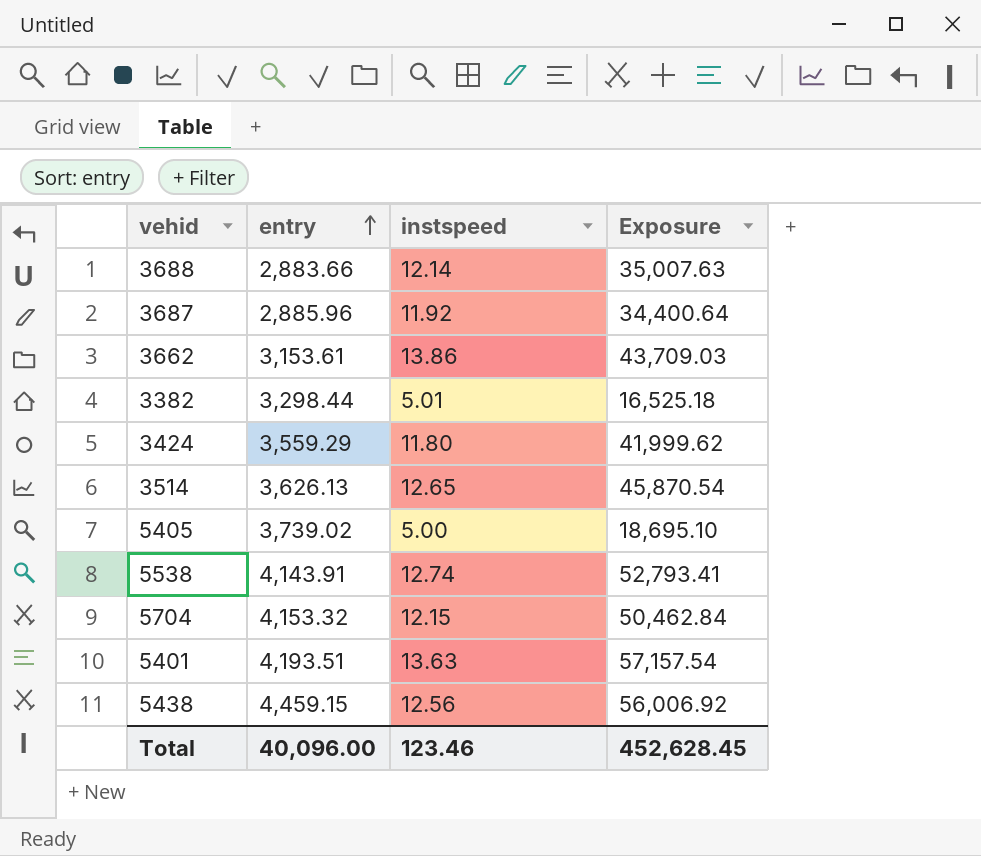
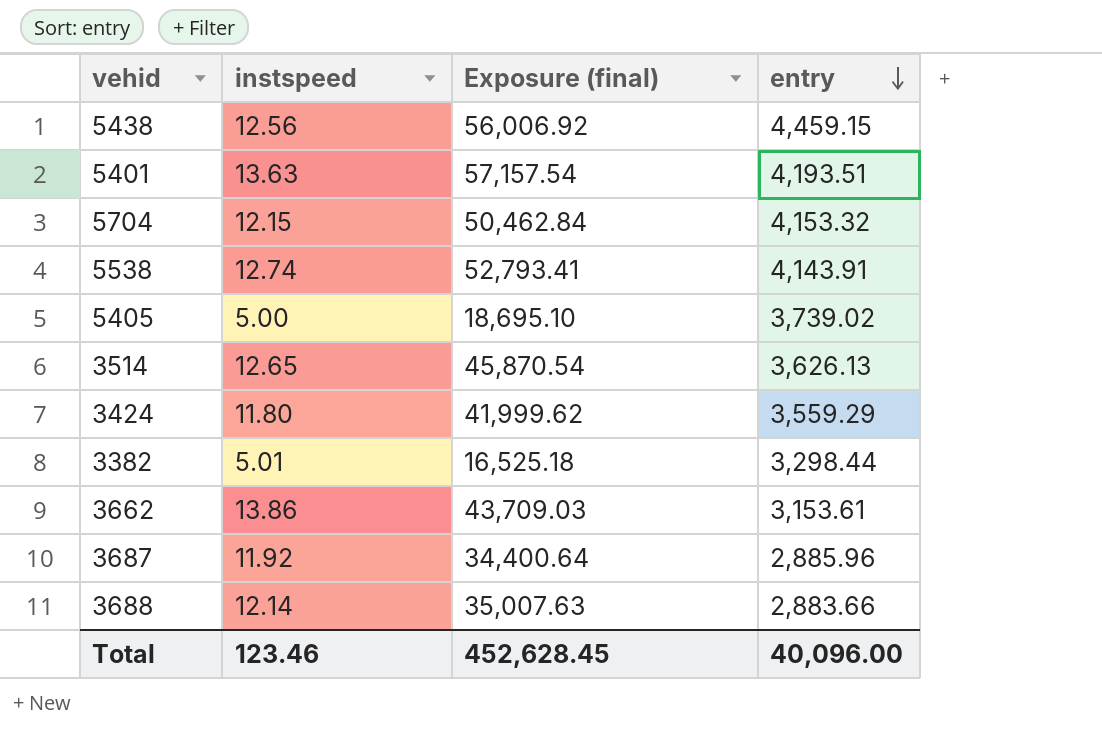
row order: entry ascending -> entry descending
column name: Exposure -> Exposure (final)
column entry | position: 2 -> 4

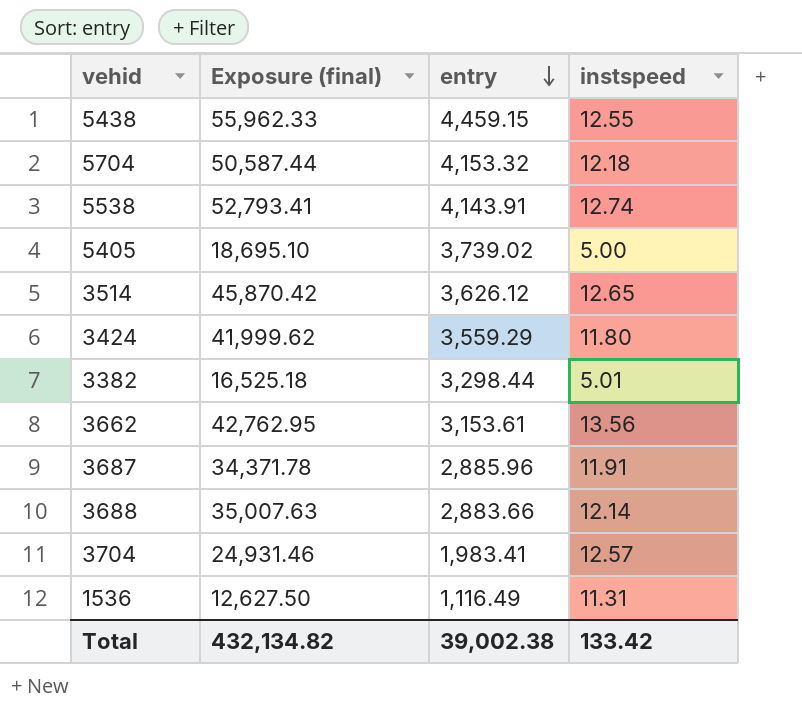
column instspeed | position: 2 -> 4
row 5401: 13.63 | 57,157.54 | 4,193.51 -> none
5438 | Exposure (final): 56,006.92 -> 55,962.33
5438 | instspeed: 12.56 -> 12.55
5704 | Exposure (final): 50,462.84 -> 50,587.44
5704 | instspeed: 12.15 -> 12.18
3514 | Exposure (final): 45,870.54 -> 45,870.42
3514 | entry: 3,626.13 -> 3,626.12
3662 | Exposure (final): 43,709.03 -> 42,762.95
3662 | instspeed: 13.86 -> 13.56
3687 | Exposure (final): 34,400.64 -> 34,371.78
3687 | instspeed: 11.92 -> 11.91
row 3704: none -> 24,931.46 | 1,983.41 | 12.57
row 1536: none -> 12,627.50 | 1,116.49 | 11.31
Total | Exposure (final): 452,628.45 -> 432,134.82
Total | entry: 40,096.00 -> 39,002.38
Total | instspeed: 123.46 -> 133.42

